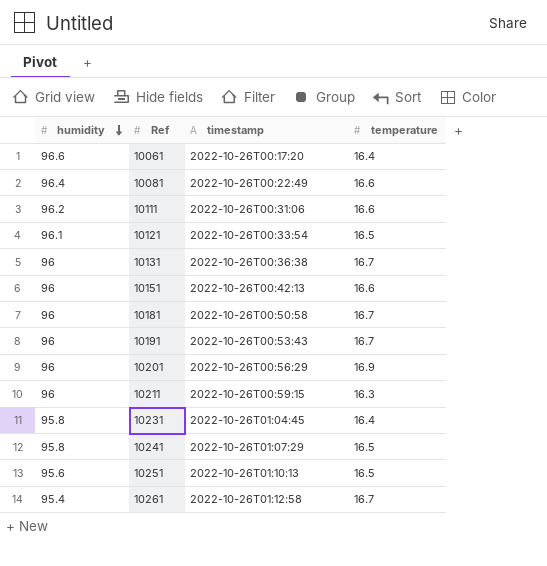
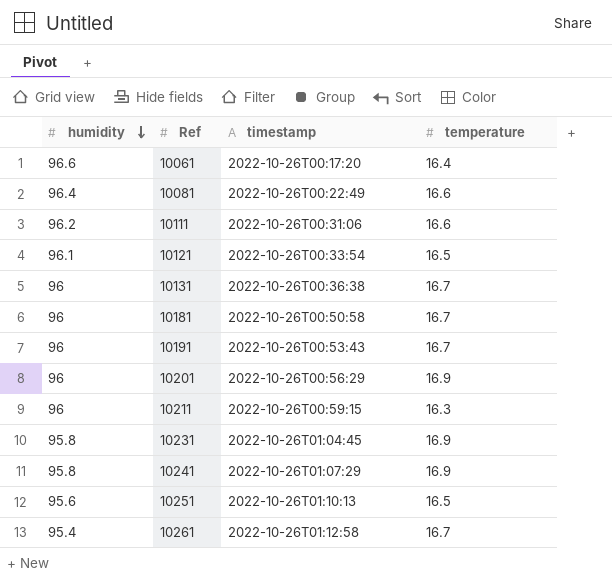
row 10151: 96 | 2022-10-26T00:42:13 | 16.6 -> none
10231 | temperature: 16.4 -> 16.9
10241 | temperature: 16.5 -> 16.9

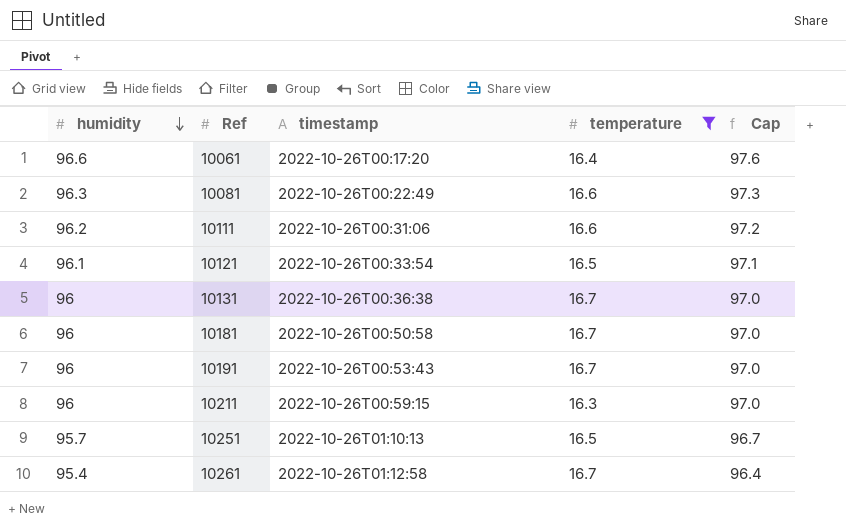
filter: none -> temperature != 16.9
column Cap | formula: none -> [humidity] + 1
10081 | humidity: 96.4 -> 96.3
10251 | humidity: 95.6 -> 95.7

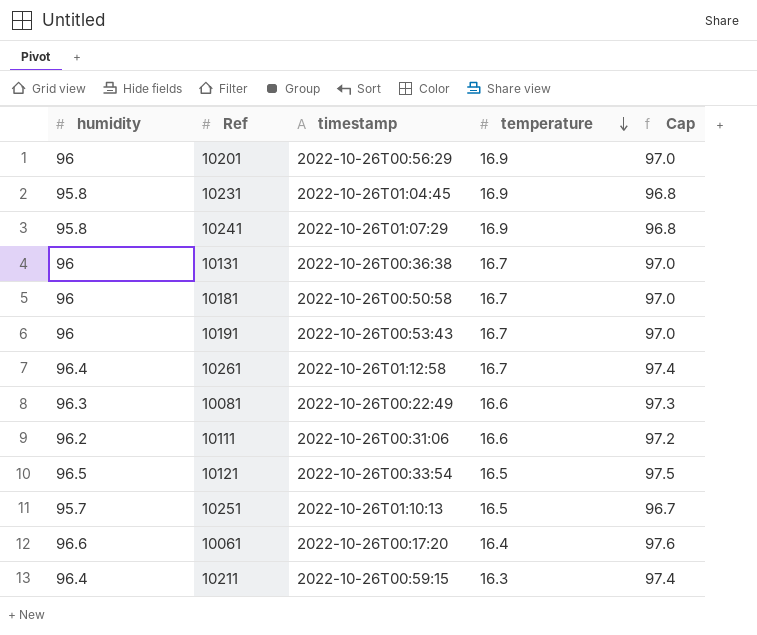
filter: temperature != 16.9 -> none
row order: humidity descending -> temperature descending
10261 | humidity: 95.4 -> 96.4
10261 | Cap: 96.4 -> 97.4
10121 | humidity: 96.1 -> 96.5
10121 | Cap: 97.1 -> 97.5
10211 | humidity: 96 -> 96.4
10211 | Cap: 97.0 -> 97.4

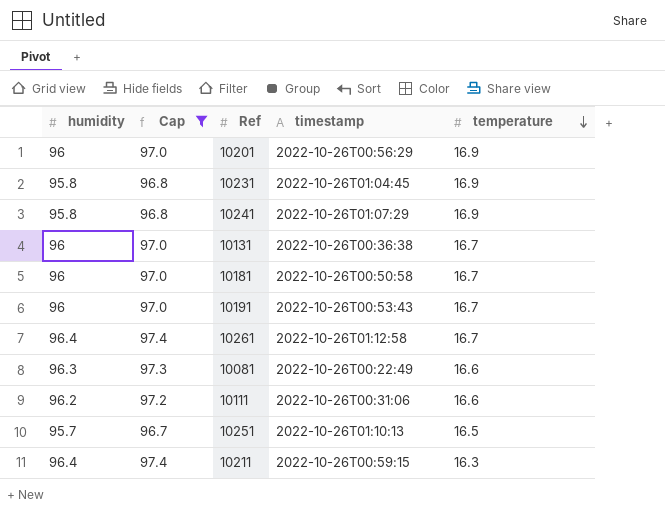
filter: none -> Cap <= 97.4
column Cap | position: 5 -> 2

